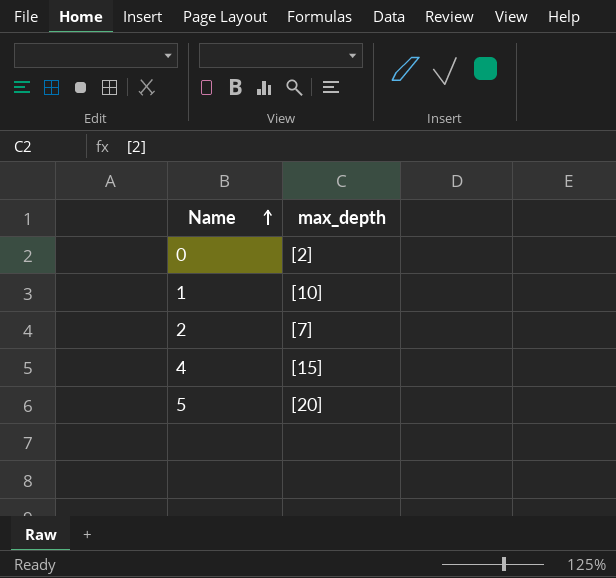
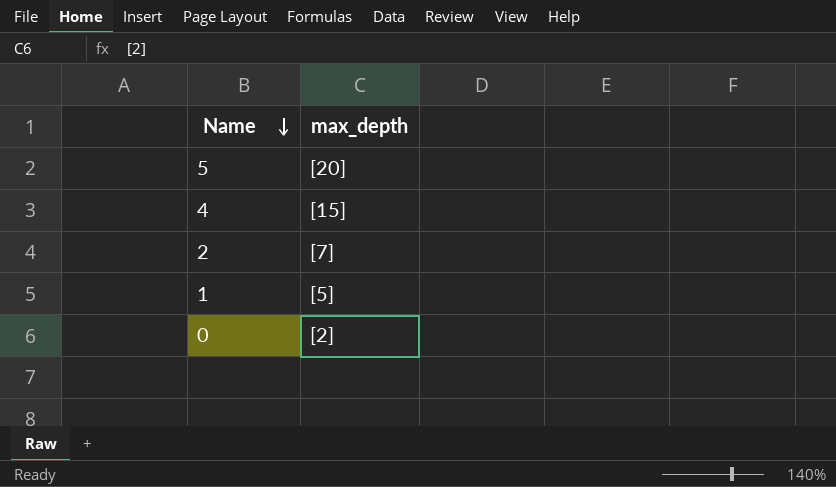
row order: Name ascending -> Name descending
1 | max_depth: [10] -> [5]

